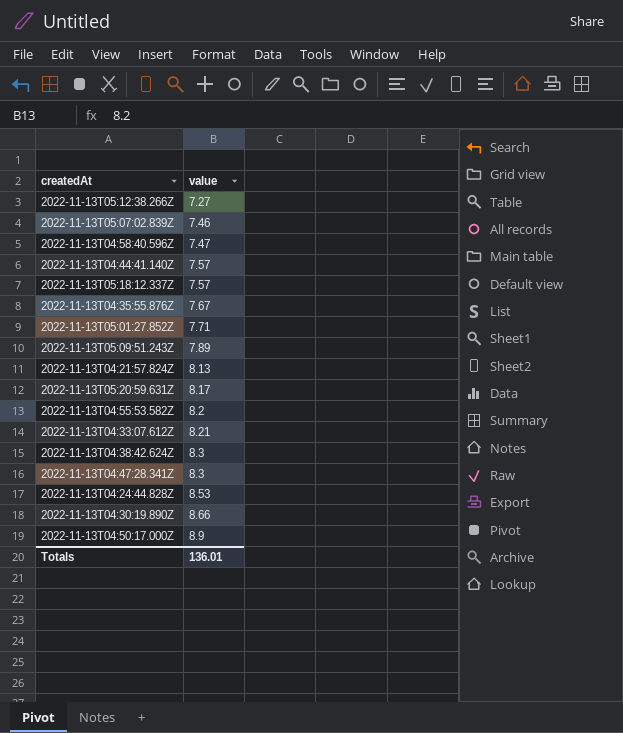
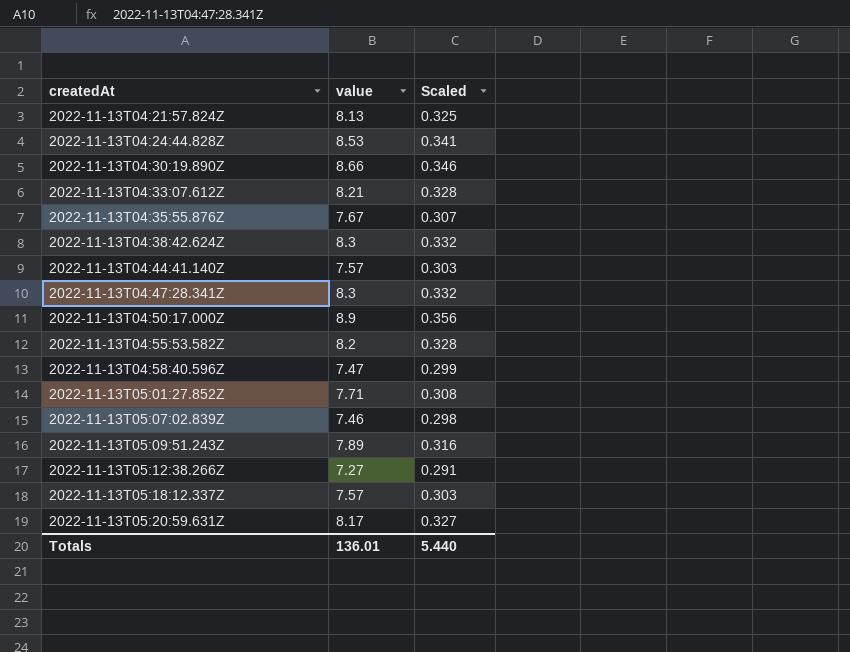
row order: value ascending -> createdAt ascending
column Scaled | formula: none -> [value] * 0.04

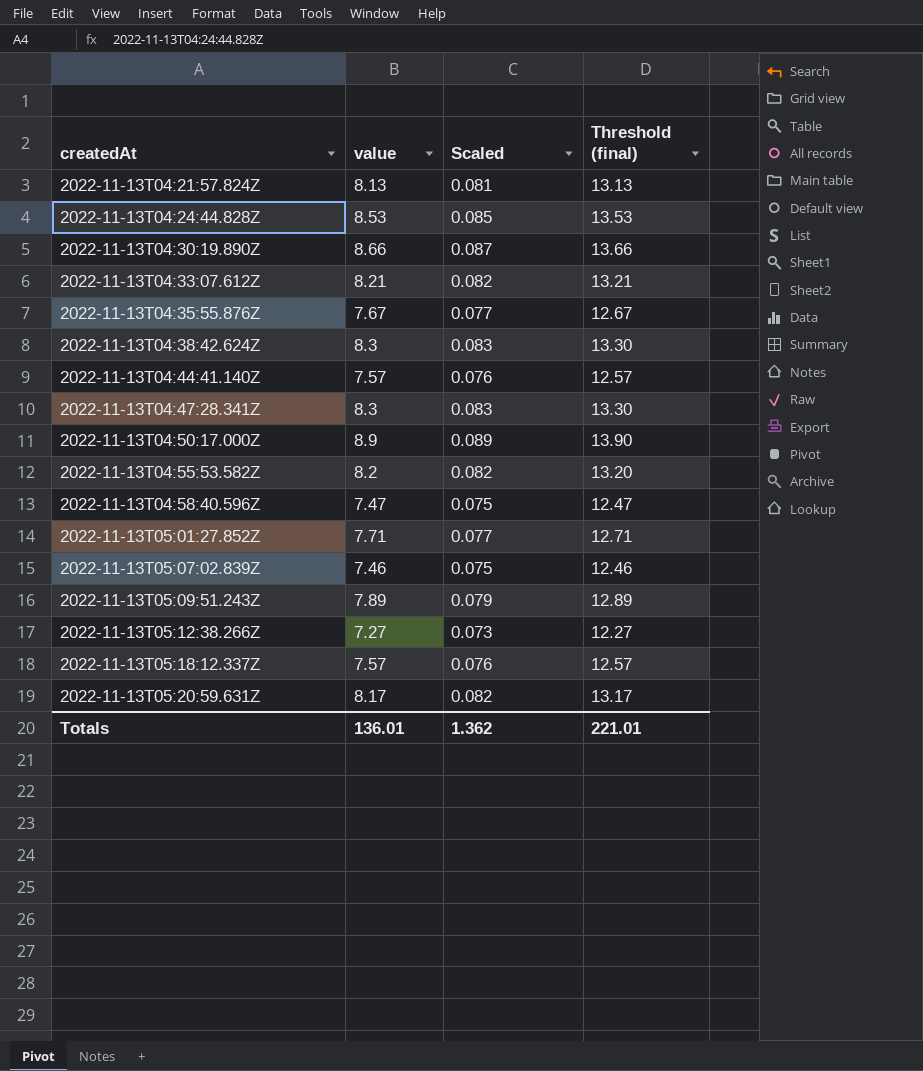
column Scaled | formula: [value] * 0.04 -> [value] * 0.01
column Threshold (final) | formula: none -> [value] + 5
Totals | Scaled: 5.440 -> 1.362

